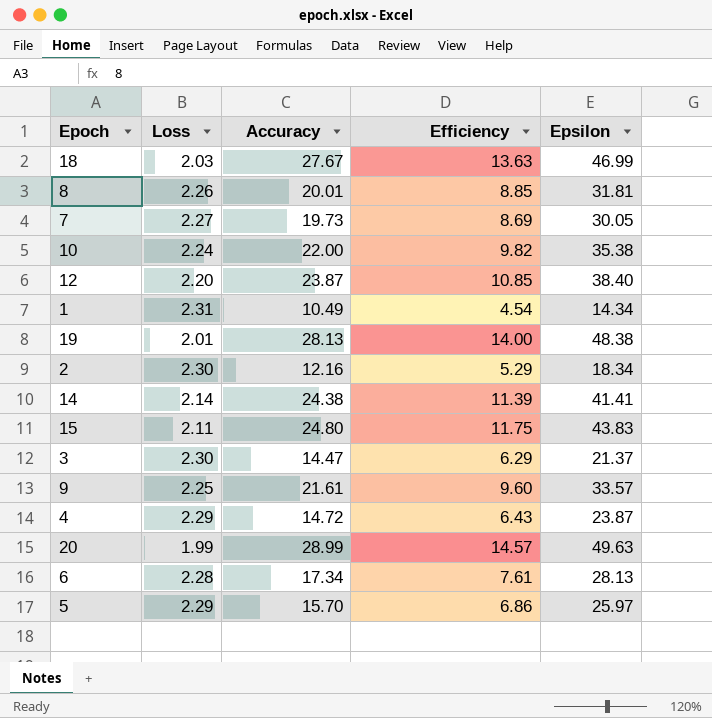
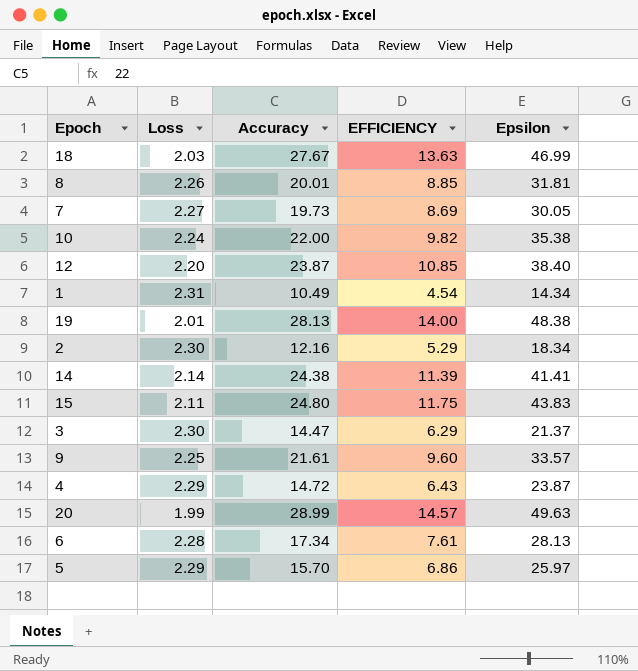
column name: Efficiency -> EFFICIENCY

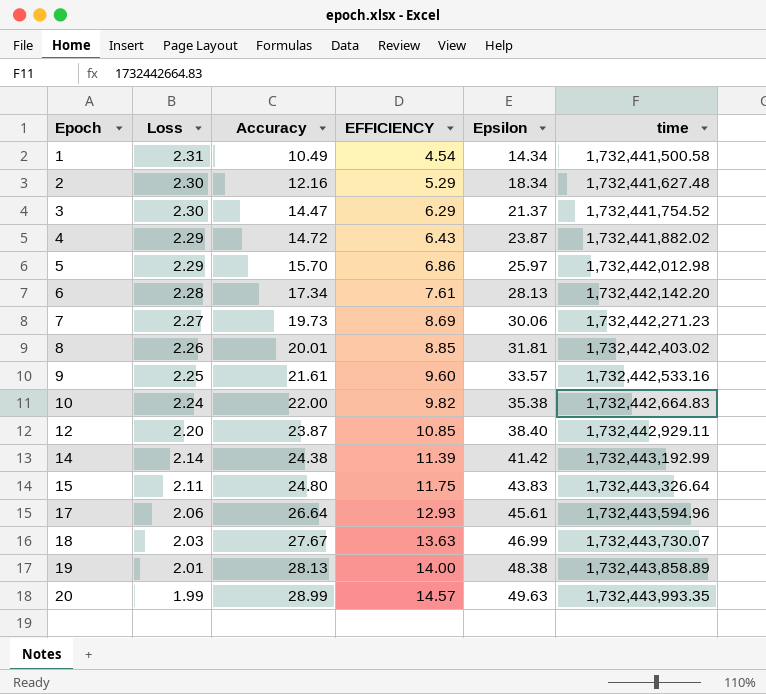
row order: none -> Epoch ascending
column time | position: none -> 6
7 | Epsilon: 30.05 -> 30.06
14 | Epsilon: 41.41 -> 41.42
row 17: none -> 2.06 | 26.64 | 12.93 | 45.61 | 1,732,443,594.96

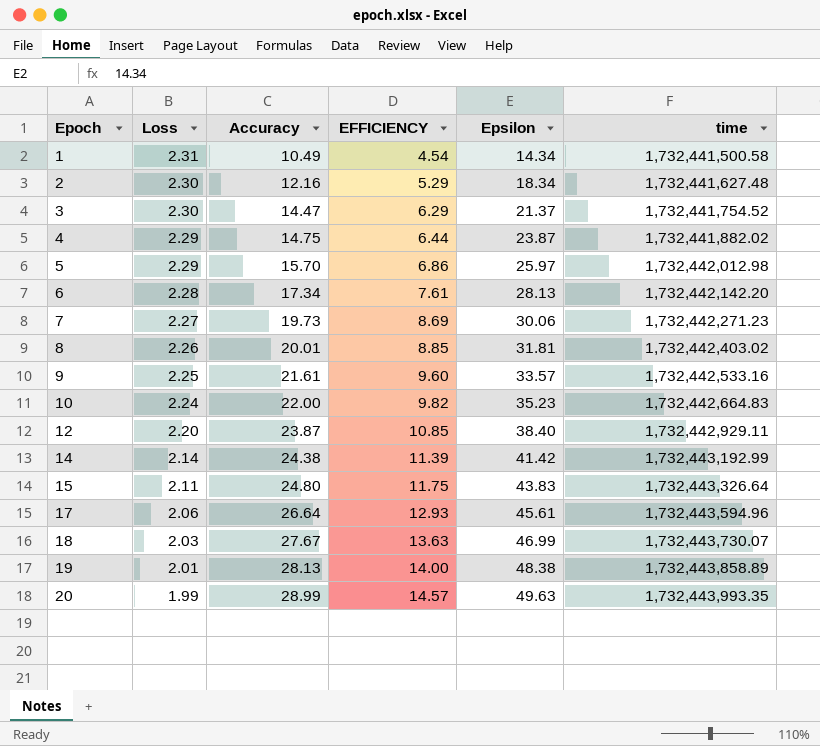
4 | Accuracy: 14.72 -> 14.75
4 | EFFICIENCY: 6.43 -> 6.44
10 | Epsilon: 35.38 -> 35.23

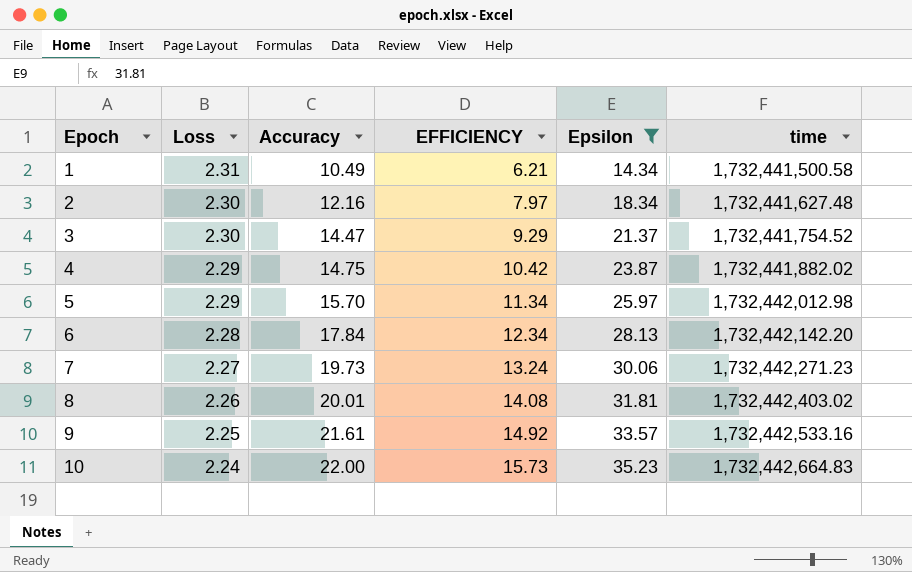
filter: none -> Epsilon <= 35.23
column EFFICIENCY | formula: [Accuracy] / [Loss] -> [Epsilon] / [Loss]
6 | Accuracy: 17.34 -> 17.84

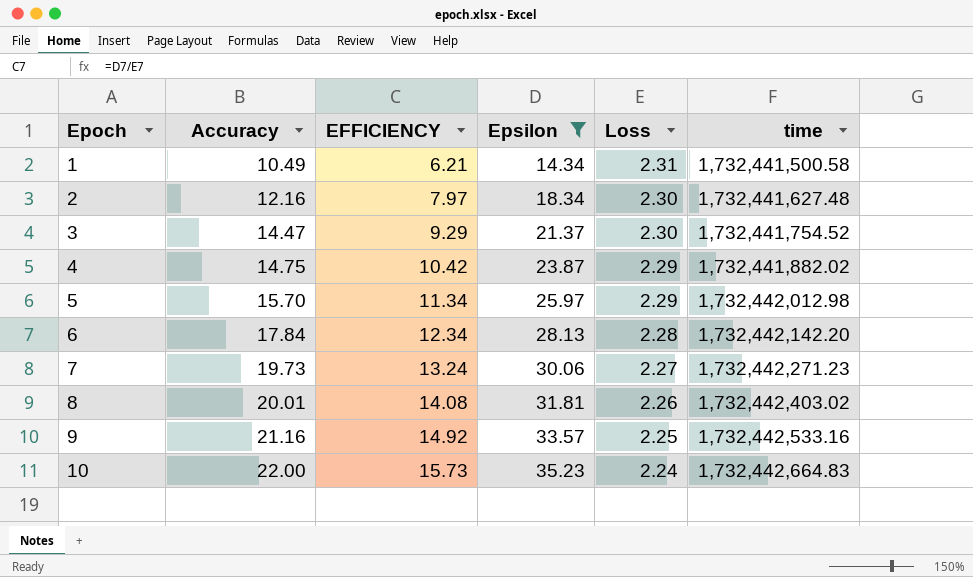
column Loss | position: 2 -> 5
9 | Accuracy: 21.61 -> 21.16

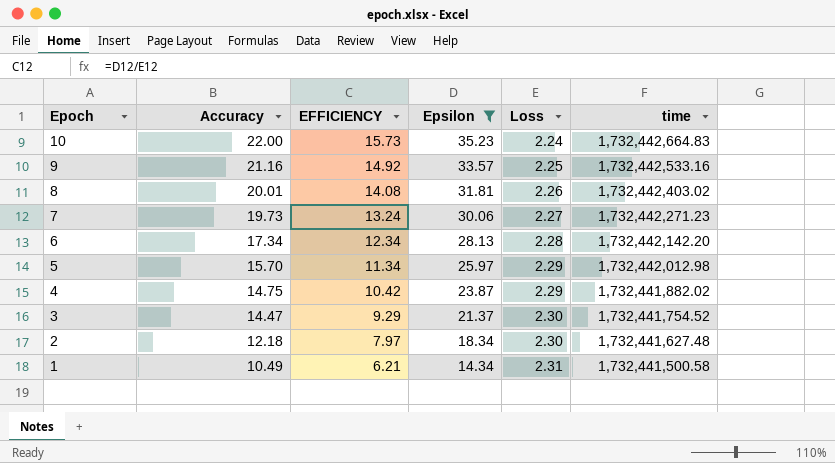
row order: Epoch ascending -> Epoch descending
6 | Accuracy: 17.84 -> 17.34
2 | Accuracy: 12.16 -> 12.18

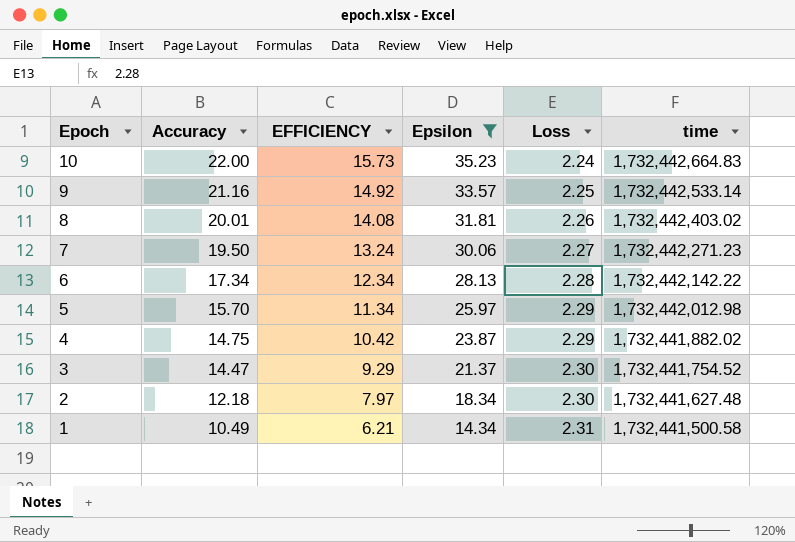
9 | time: 1,732,442,533.16 -> 1,732,442,533.14
7 | Accuracy: 19.73 -> 19.50
6 | time: 1,732,442,142.20 -> 1,732,442,142.22

